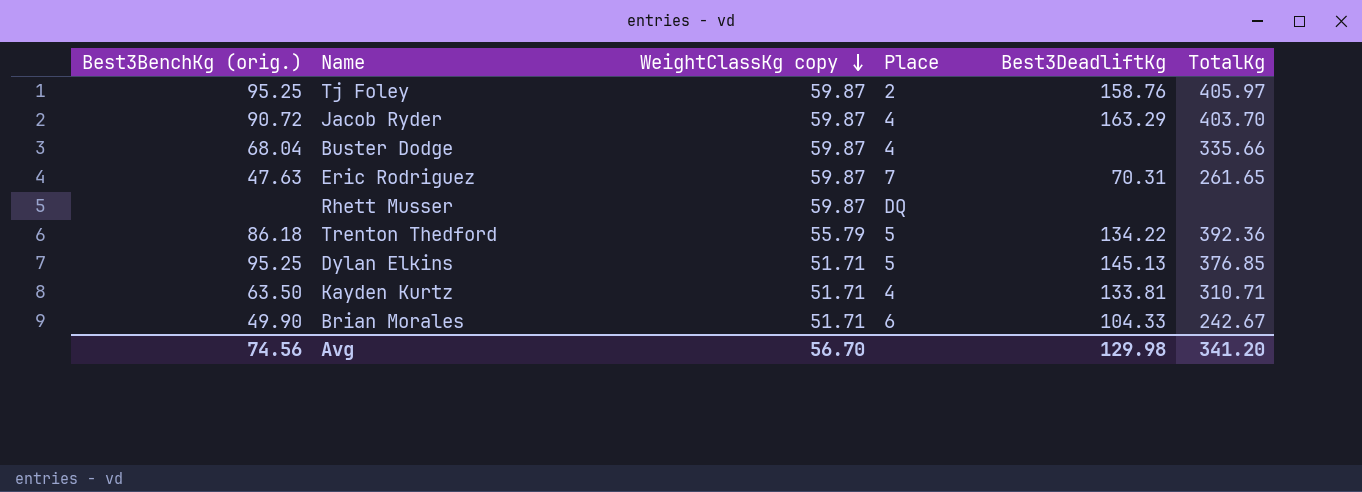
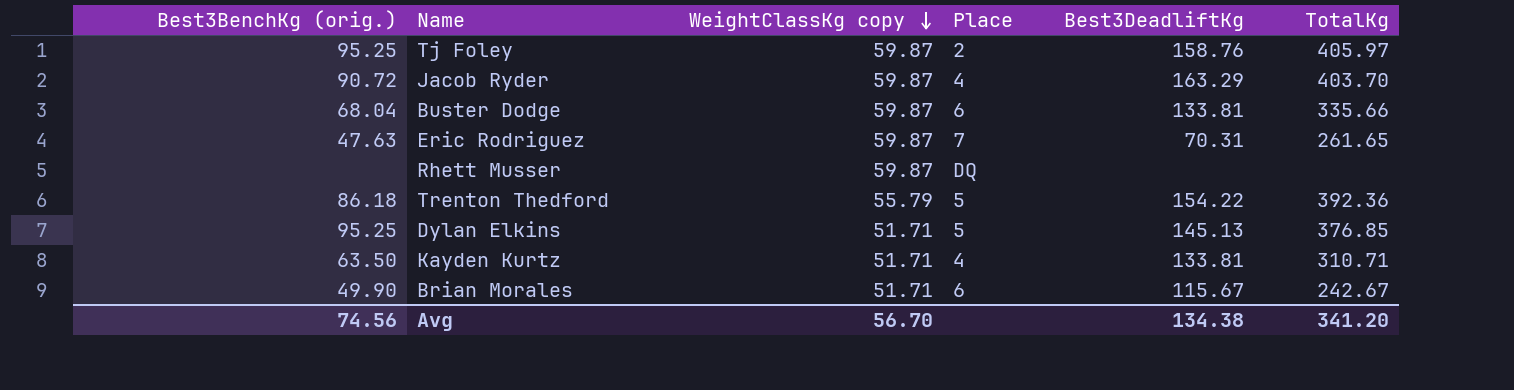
Buster Dodge | Place: 4 -> 6
Buster Dodge | Best3DeadliftKg: none -> 133.81
Trenton Thedford | Best3DeadliftKg: 134.22 -> 154.22
Brian Morales | Best3DeadliftKg: 104.33 -> 115.67
Avg | Best3DeadliftKg: 129.98 -> 134.38

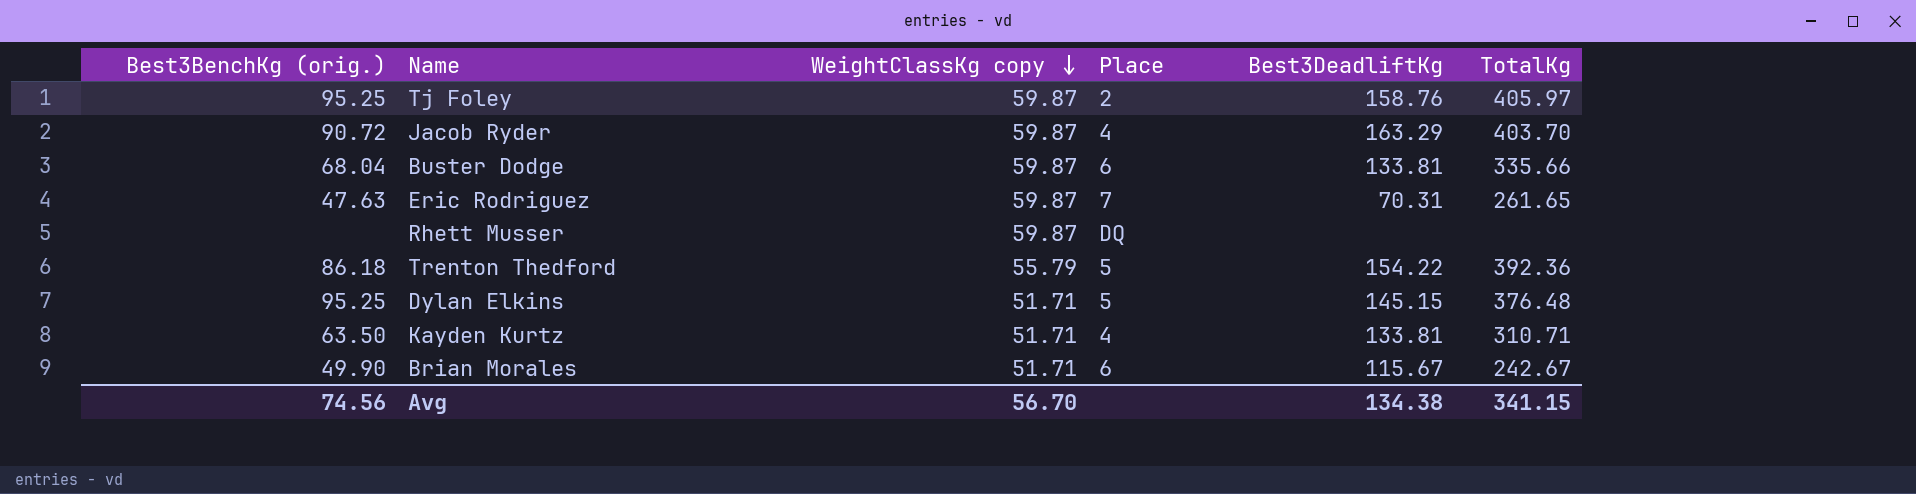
Dylan Elkins | Best3DeadliftKg: 145.13 -> 145.15
Dylan Elkins | TotalKg: 376.85 -> 376.48
Avg | TotalKg: 341.20 -> 341.15

